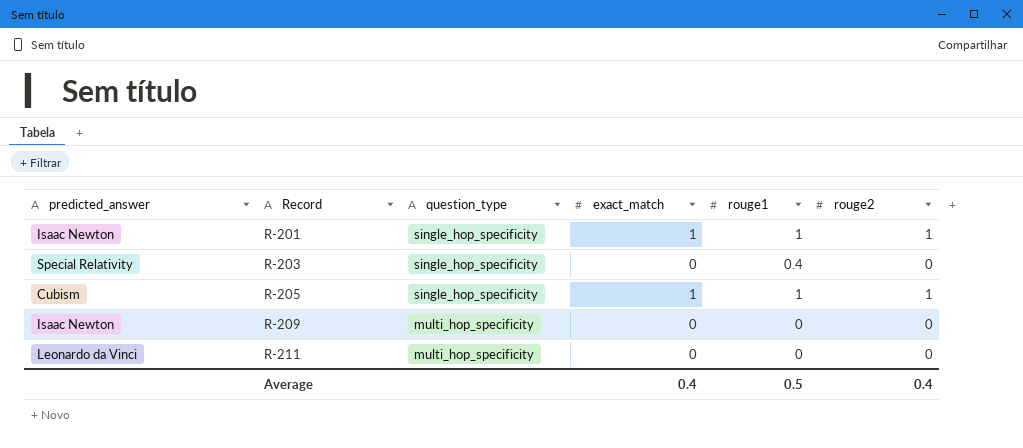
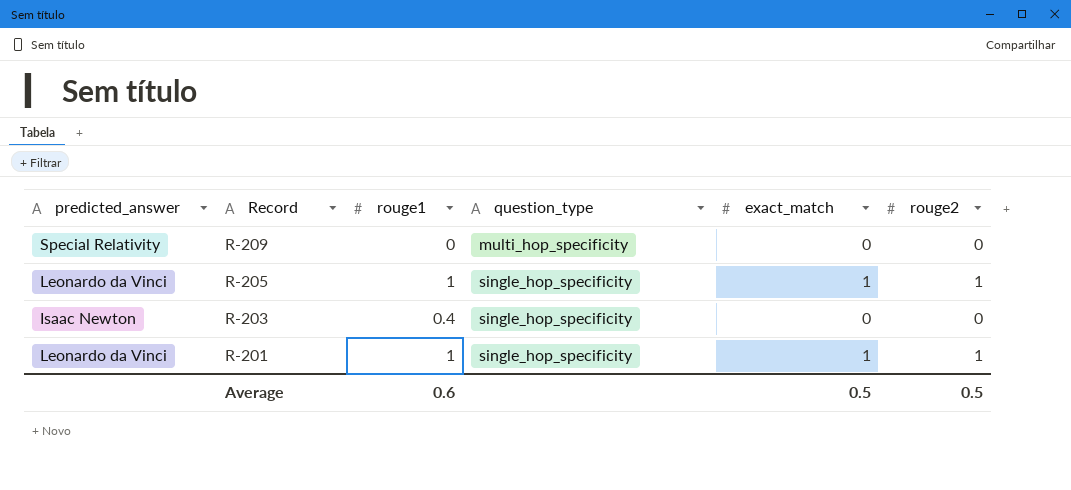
row order: Record ascending -> Record descending
column rouge1 | position: 5 -> 3
row R-211: Leonardo da Vinci | multi_hop_specificity | 0 | 0 | 0 -> none
R-209 | predicted_answer: Isaac Newton -> Special Relativity
R-205 | predicted_answer: Cubism -> Leonardo da Vinci
R-203 | predicted_answer: Special Relativity -> Isaac Newton
R-201 | predicted_answer: Isaac Newton -> Leonardo da Vinci
Average | rouge1: 0.5 -> 0.6
Average | exact_match: 0.4 -> 0.5
Average | rouge2: 0.4 -> 0.5

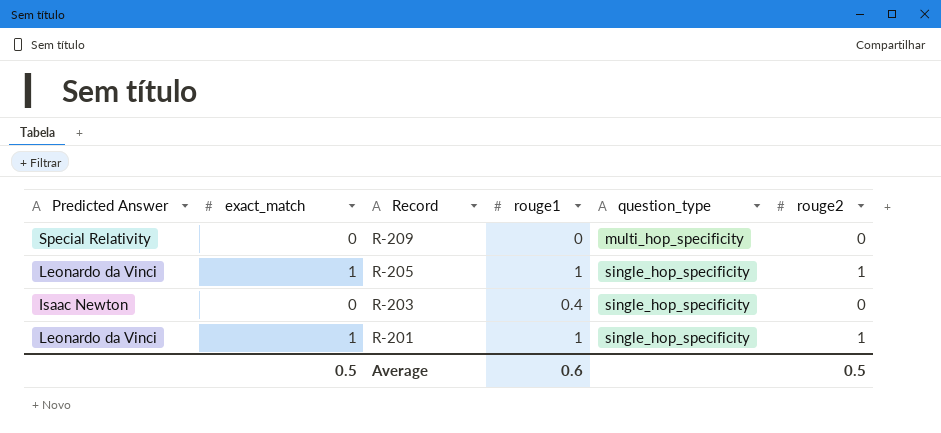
column name: predicted_answer -> Predicted Answer
column exact_match | position: 5 -> 2

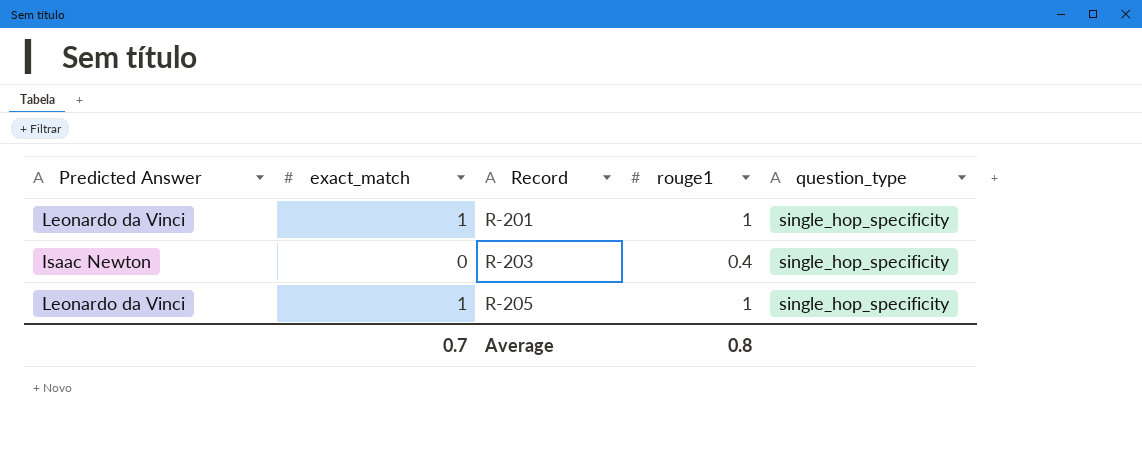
row order: Record descending -> Record ascending
column rouge2 | position: 6 -> none
row R-209: Special Relativity | 0 | 0 | multi_hop_specificity | 0 -> none
Average | exact_match: 0.5 -> 0.7
Average | rouge1: 0.6 -> 0.8

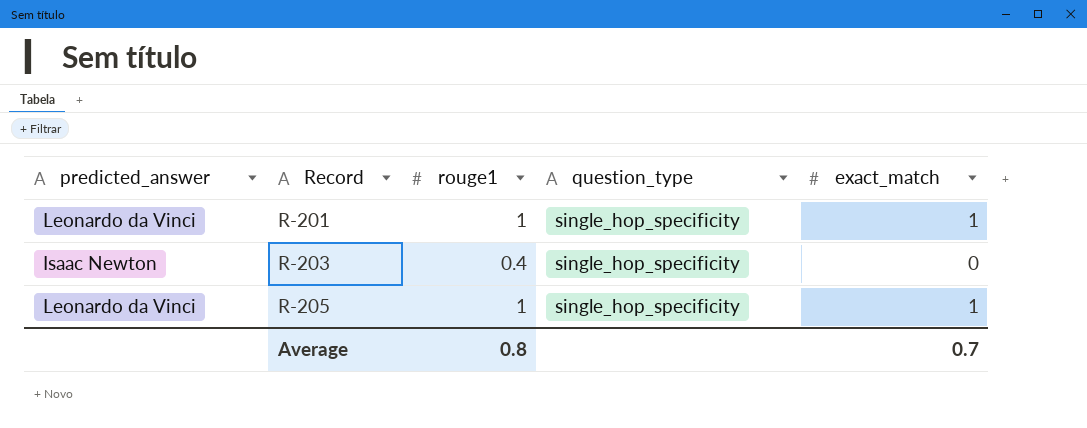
column name: Predicted Answer -> predicted_answer
column exact_match | position: 2 -> 5

